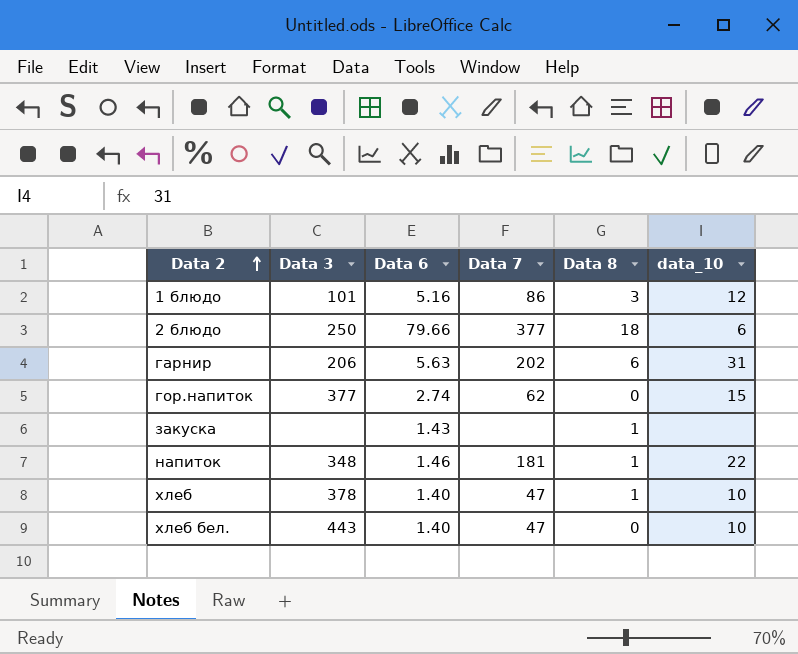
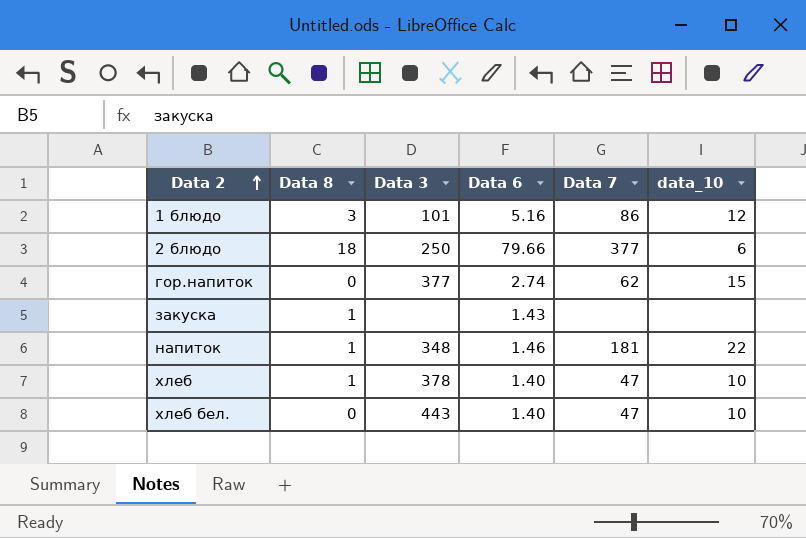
column Data 8 | position: 5 -> 2
row гарнир: 206 | 5.63 | 202 | 6 | 31 -> none

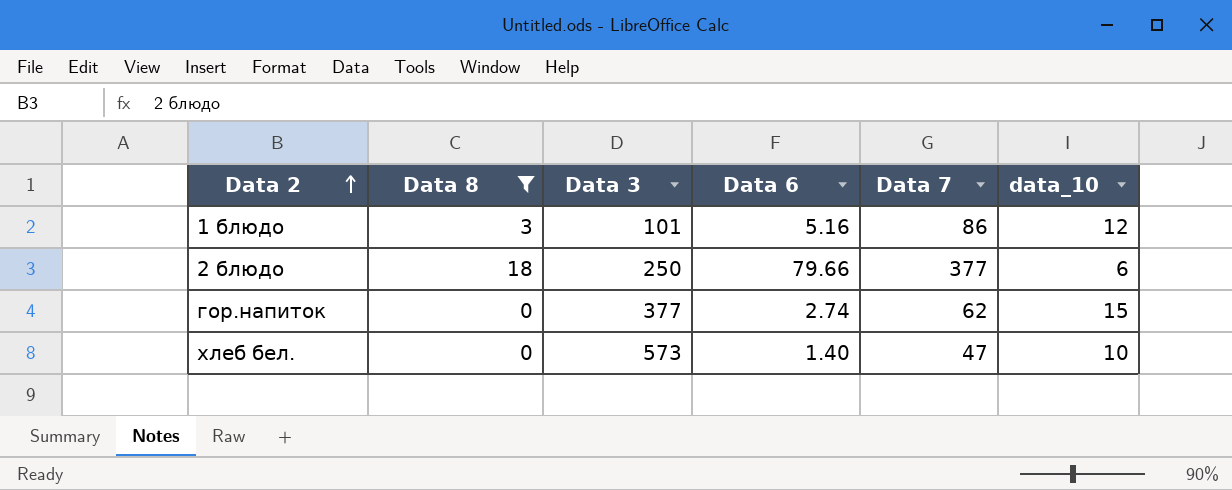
filter: none -> Data 8 != 1
хлеб бел. | Data 3: 443 -> 573

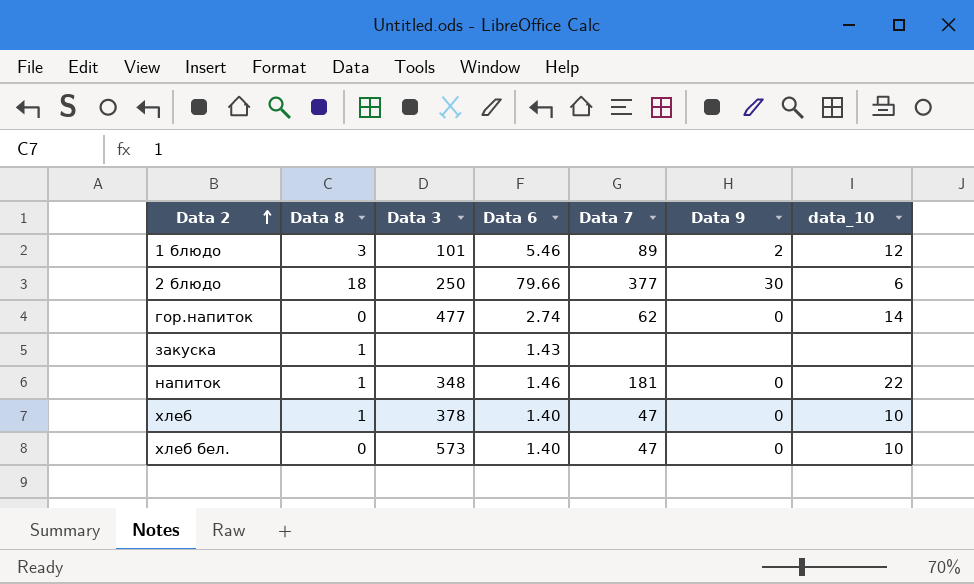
filter: Data 8 != 1 -> none
column Data 9 | position: none -> 6
1 блюдо | Data 6: 5.16 -> 5.46
1 блюдо | Data 7: 86 -> 89
гор.напиток | Data 3: 377 -> 477
гор.напиток | data_10: 15 -> 14

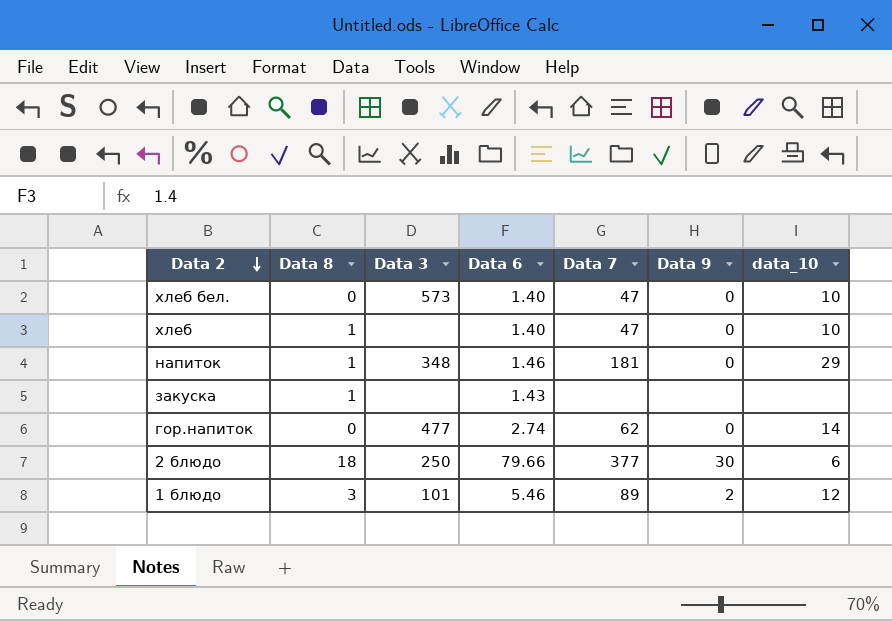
row order: Data 2 ascending -> Data 2 descending
хлеб | Data 3: 378 -> none
напиток | data_10: 22 -> 29

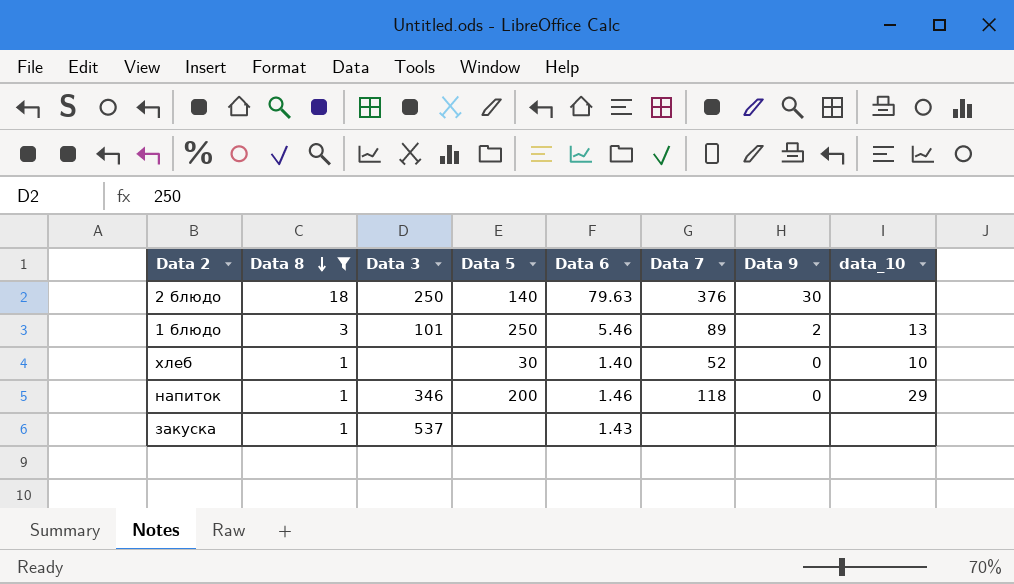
filter: none -> Data 8 != 0
row order: Data 2 descending -> Data 8 descending
column Data 5 | position: none -> 4
2 блюдо | Data 6: 79.66 -> 79.63
2 блюдо | Data 7: 377 -> 376
2 блюдо | data_10: 6 -> none
1 блюдо | data_10: 12 -> 13
хлеб | Data 7: 47 -> 52
напиток | Data 3: 348 -> 346
напиток | Data 7: 181 -> 118
закуска | Data 3: none -> 537

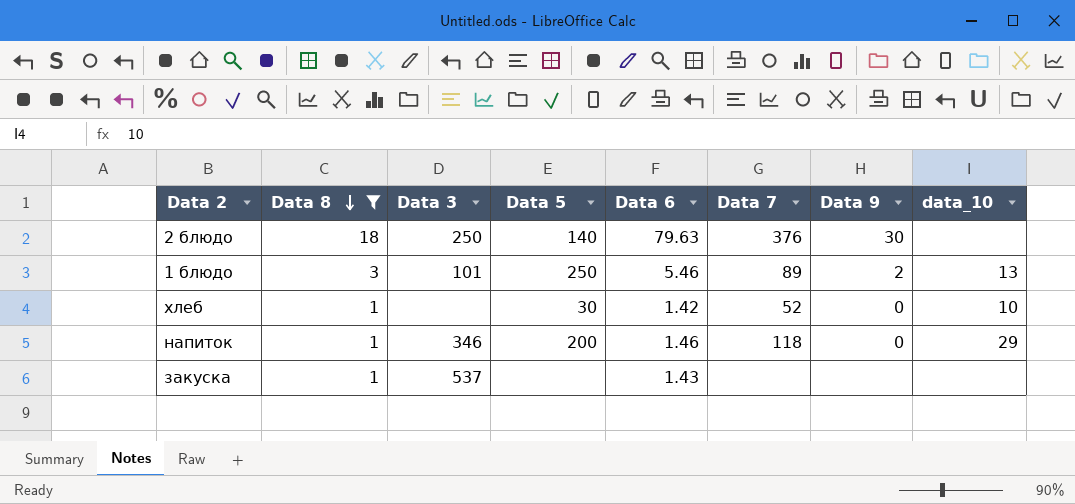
хлеб | Data 6: 1.40 -> 1.42

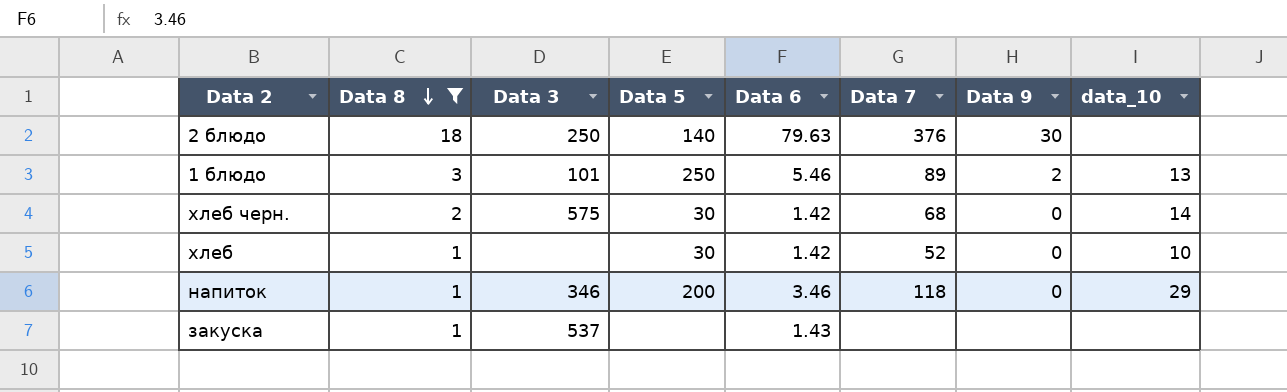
row хлеб черн.: none -> 2 | 575 | 30 | 1.42 | 68 | 0 | 14
напиток | Data 6: 1.46 -> 3.46

